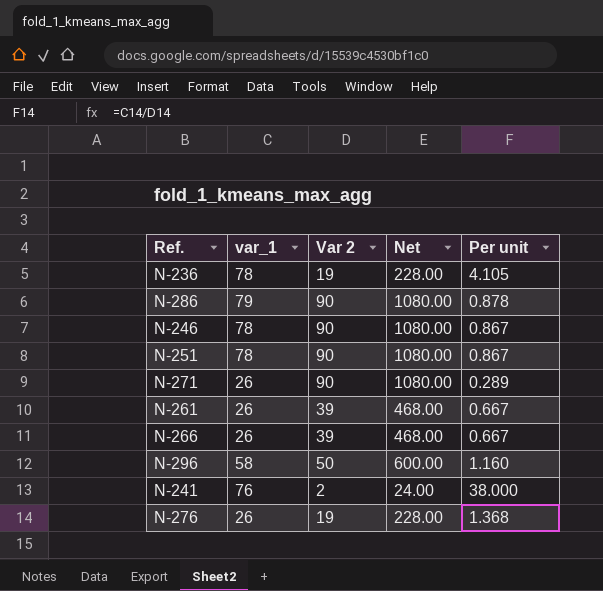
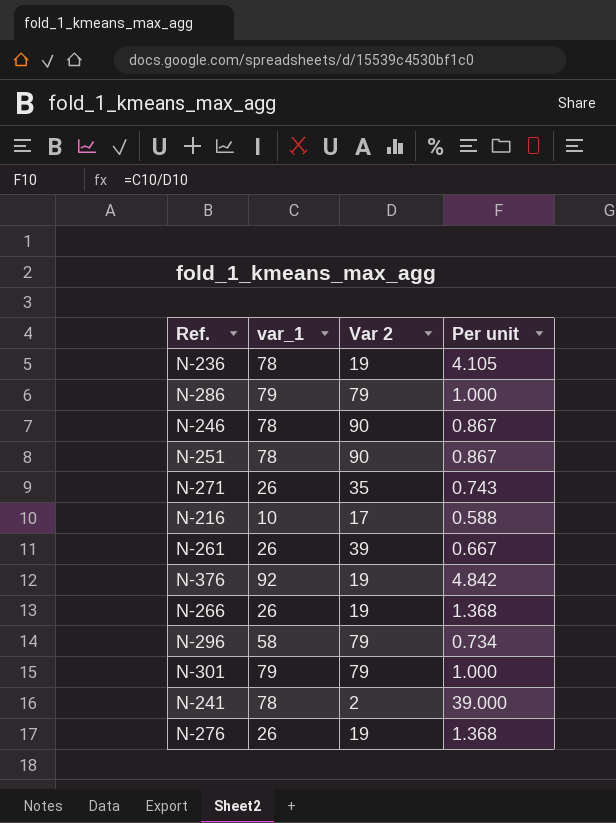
column Net | formula: [Var 2] * 12 -> none
N-286 | Var 2: 90 -> 79
N-286 | Per unit: 0.878 -> 1.000
N-271 | Var 2: 90 -> 35
N-271 | Per unit: 0.289 -> 0.743
row N-216: none -> 10 | 17 | 0.588
row N-376: none -> 92 | 19 | 4.842
N-266 | Var 2: 39 -> 19
N-266 | Per unit: 0.667 -> 1.368
N-296 | Var 2: 50 -> 79
N-296 | Per unit: 1.160 -> 0.734
row N-301: none -> 79 | 79 | 1.000
N-241 | var_1: 76 -> 78
N-241 | Per unit: 38.000 -> 39.000

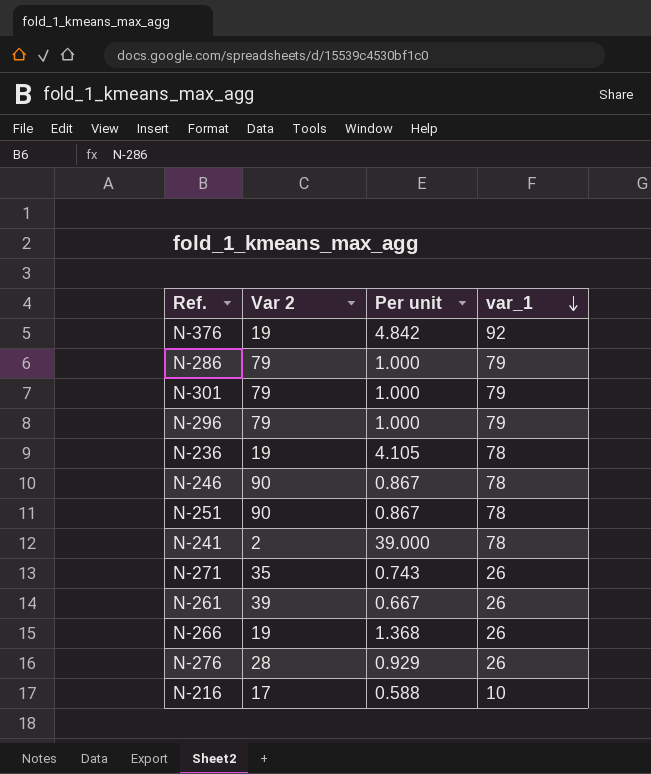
row order: none -> var_1 descending
column var_1 | position: 2 -> 4
N-296 | Per unit: 0.734 -> 1.000
N-296 | var_1: 58 -> 79
N-276 | Var 2: 19 -> 28
N-276 | Per unit: 1.368 -> 0.929

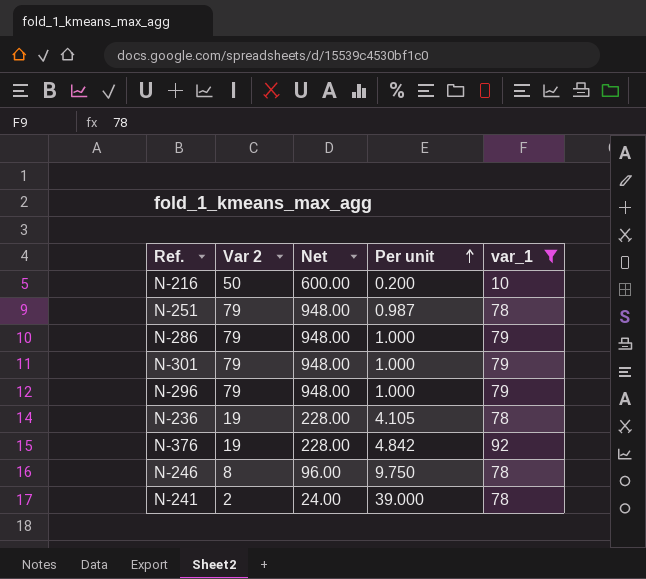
filter: none -> var_1 != 26
row order: var_1 descending -> Per unit ascending
column Net | formula: none -> [Var 2] * 12
N-216 | Var 2: 17 -> 50
N-216 | Per unit: 0.588 -> 0.200
N-251 | Var 2: 90 -> 79
N-251 | Per unit: 0.867 -> 0.987
N-246 | Var 2: 90 -> 8
N-246 | Per unit: 0.867 -> 9.750

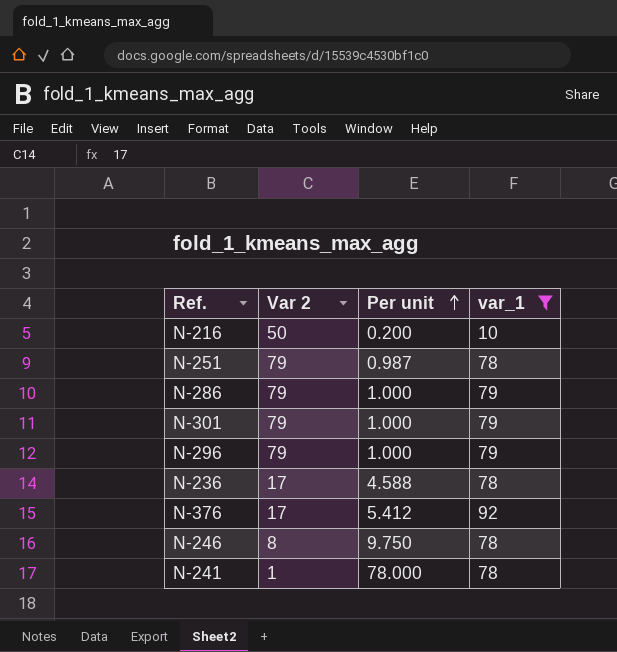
column Net | formula: [Var 2] * 12 -> none
N-236 | Var 2: 19 -> 17
N-236 | Per unit: 4.105 -> 4.588
N-376 | Var 2: 19 -> 17
N-376 | Per unit: 4.842 -> 5.412
N-241 | Var 2: 2 -> 1
N-241 | Per unit: 39.000 -> 78.000

